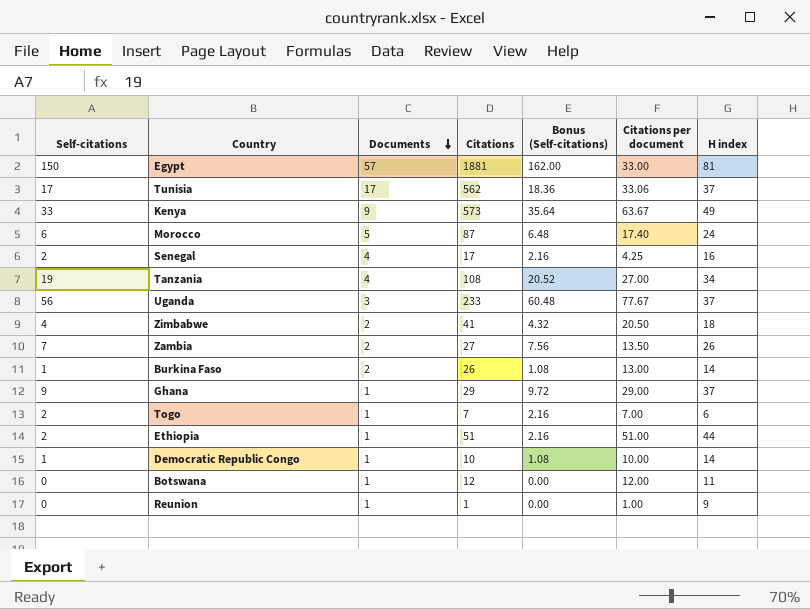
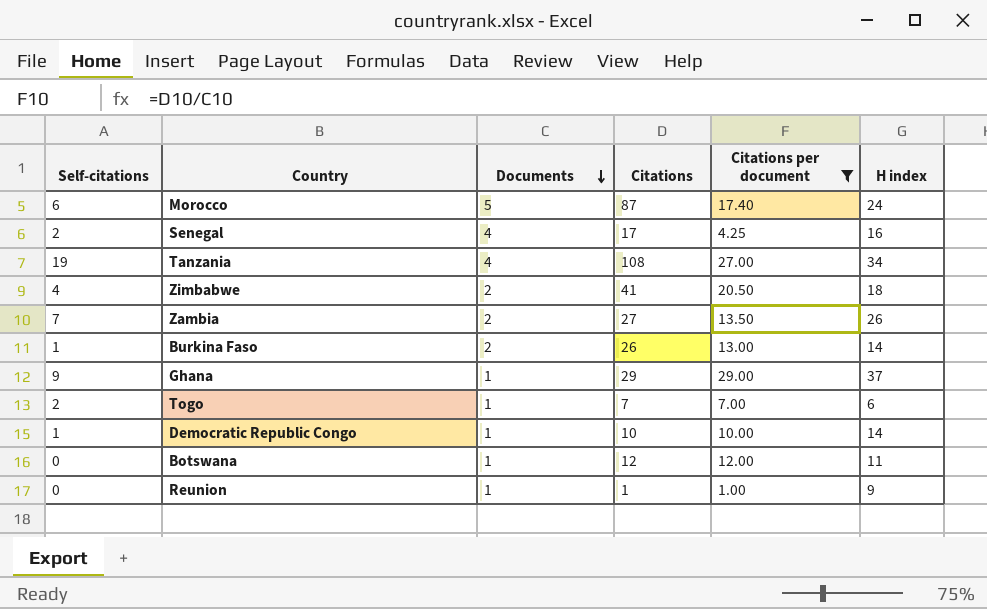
filter: none -> Citations per document <= 29.00
column Bonus (Self-citations) | formula: [Self-citations] * 1.08 -> none

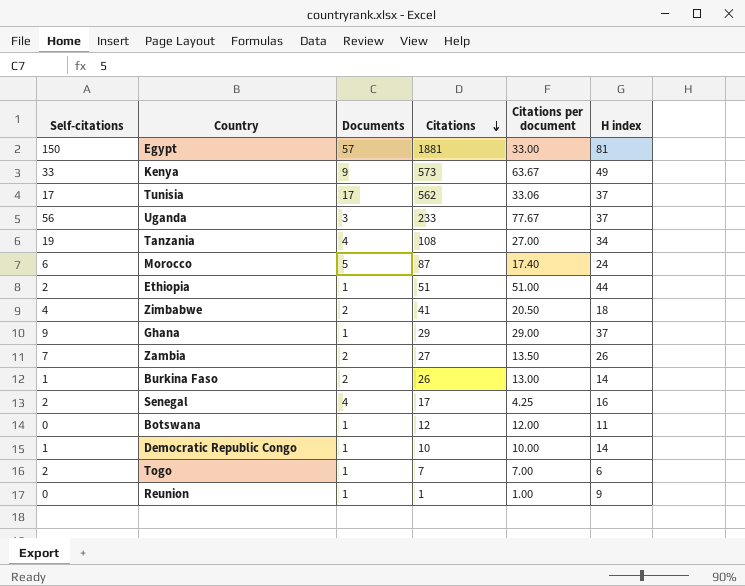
filter: Citations per document <= 29.00 -> none
row order: Documents descending -> Citations descending

